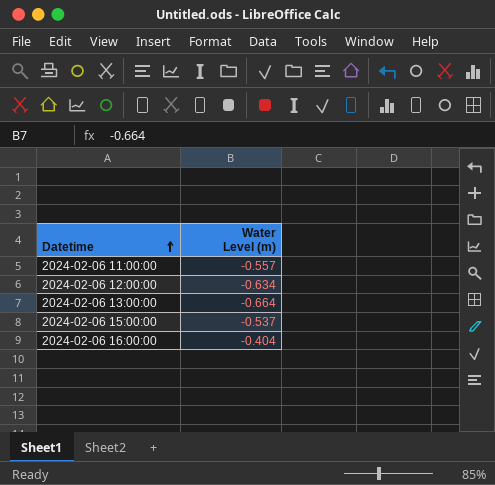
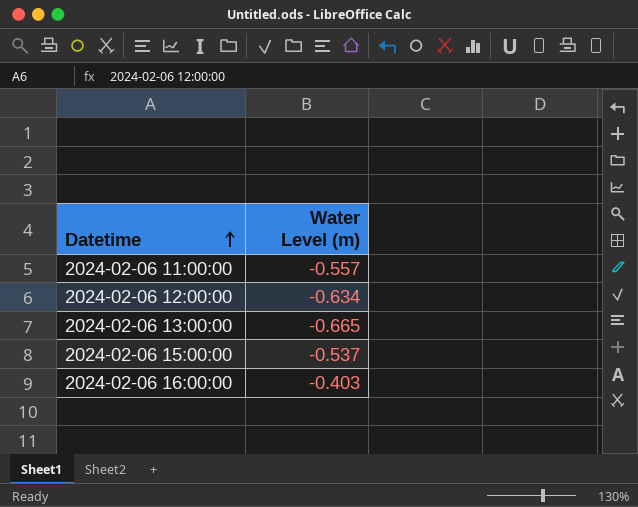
2024-02-06 13:00:00 | Water Level (m): -0.664 -> -0.665
2024-02-06 16:00:00 | Water Level (m): -0.404 -> -0.403

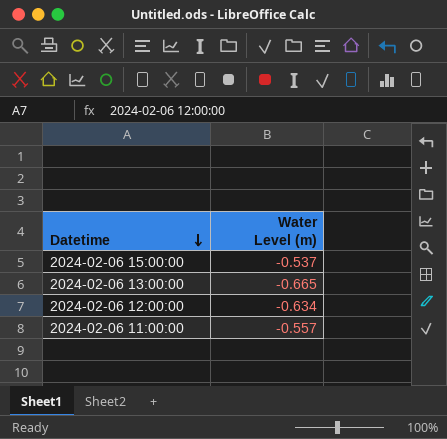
row order: Datetime ascending -> Datetime descending
row 2024-02-06 16:00:00: -0.403 -> none

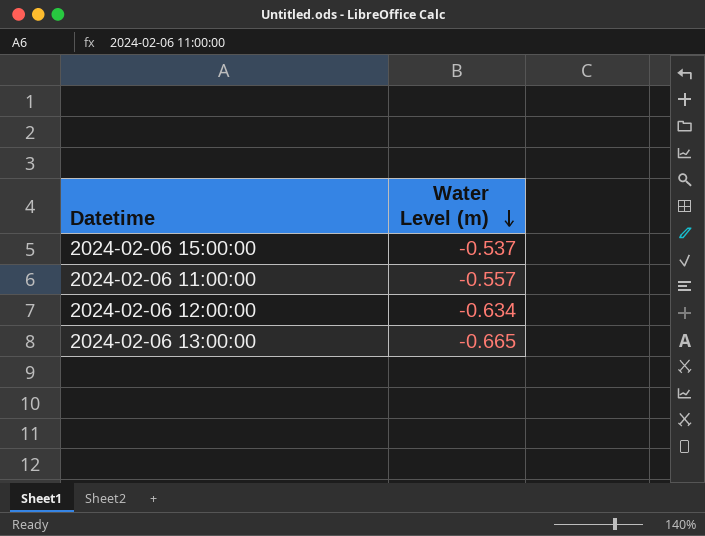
row order: Datetime descending -> Water Level (m) descending

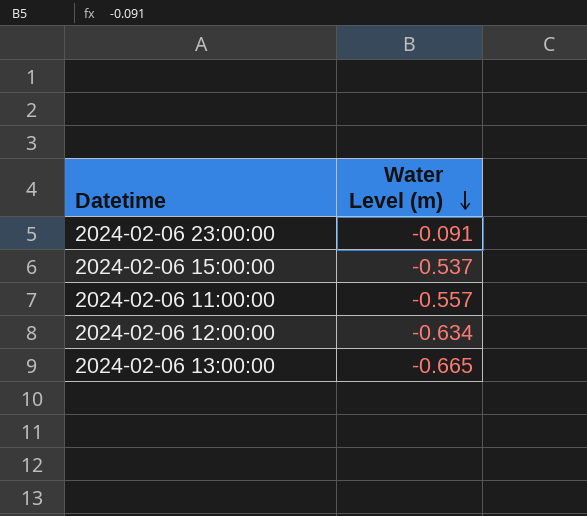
row 2024-02-06 23:00:00: none -> -0.091

